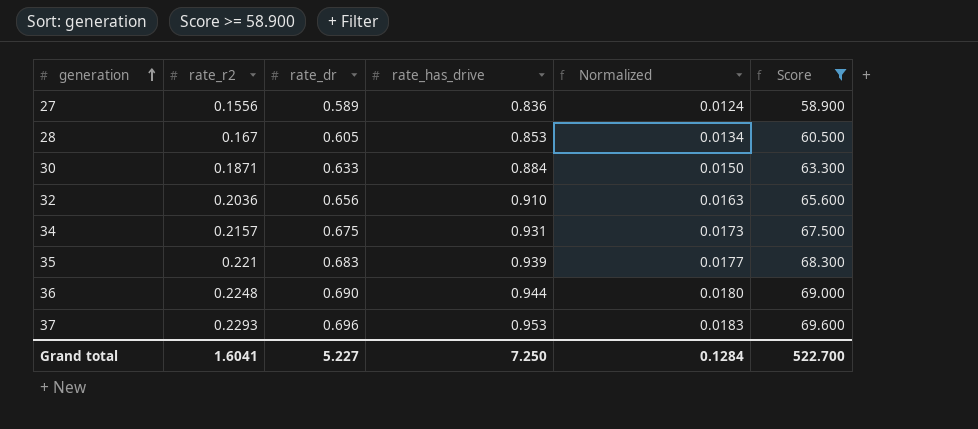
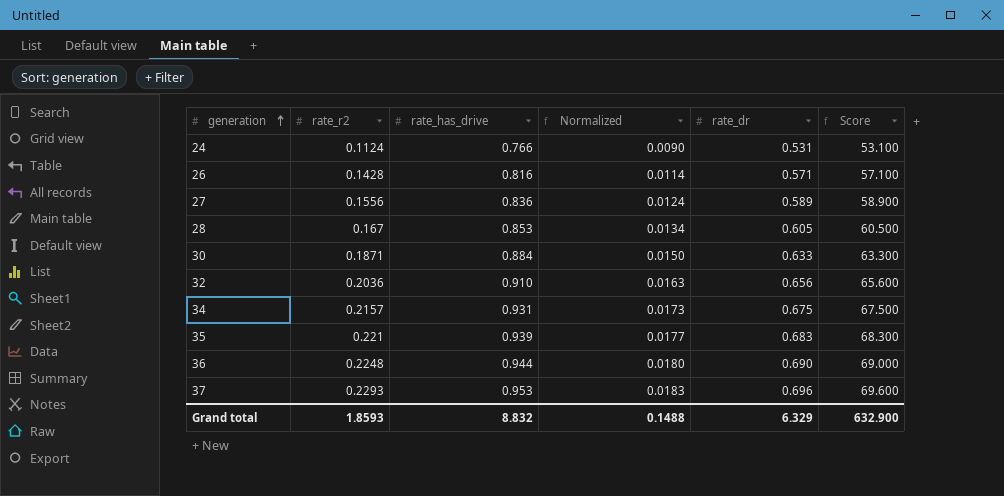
filter: Score >= 58.900 -> none
column rate_dr | position: 3 -> 5
Grand total | rate_r2: 1.6041 -> 1.8593
Grand total | rate_has_drive: 7.250 -> 8.832
Grand total | Normalized: 0.1284 -> 0.1488
Grand total | rate_dr: 5.227 -> 6.329
Grand total | Score: 522.700 -> 632.900

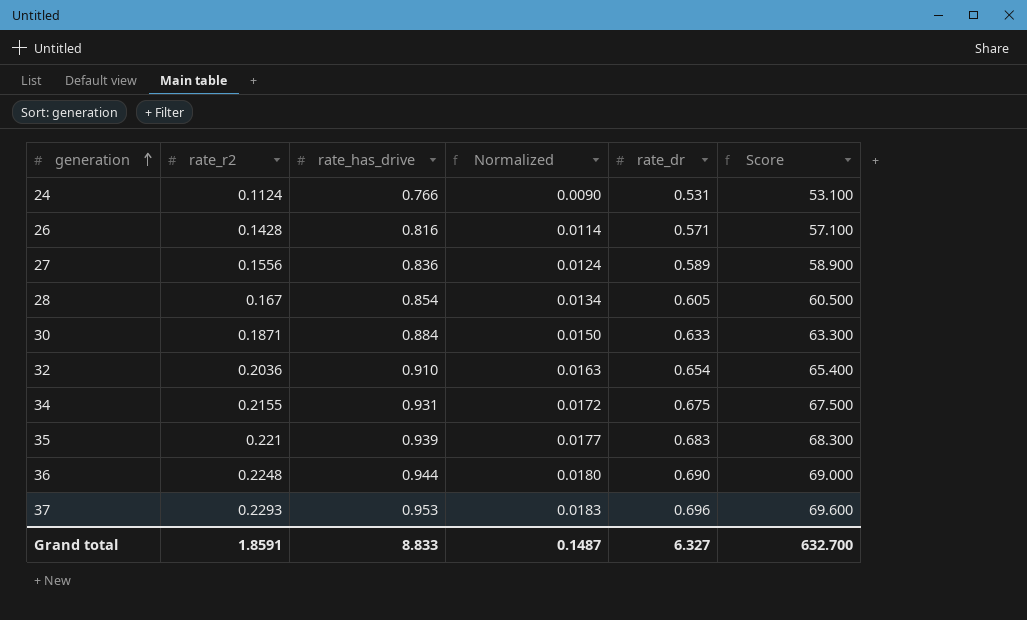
28 | rate_has_drive: 0.853 -> 0.854
32 | rate_dr: 0.656 -> 0.654
32 | Score: 65.600 -> 65.400
34 | rate_r2: 0.2157 -> 0.2155
34 | Normalized: 0.0173 -> 0.0172
Grand total | rate_r2: 1.8593 -> 1.8591
Grand total | rate_has_drive: 8.832 -> 8.833
Grand total | Normalized: 0.1488 -> 0.1487
Grand total | rate_dr: 6.329 -> 6.327
Grand total | Score: 632.900 -> 632.700

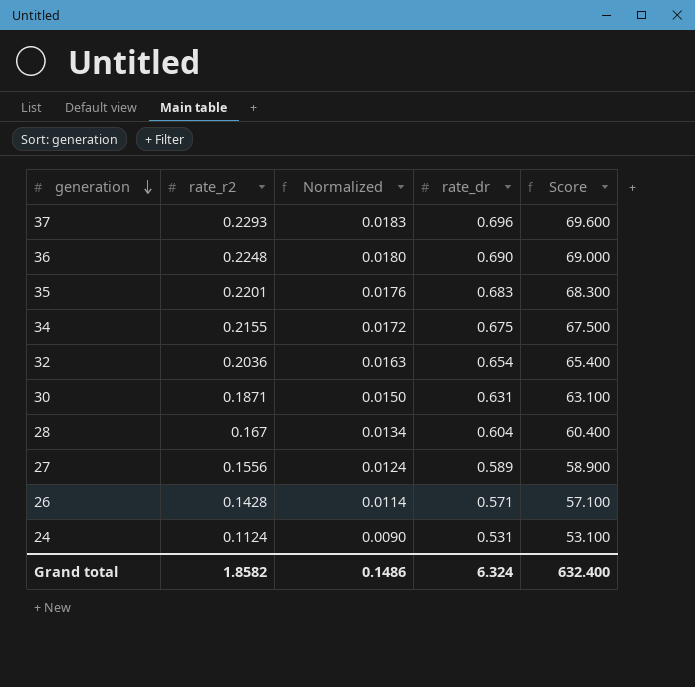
row order: generation ascending -> generation descending
column rate_has_drive | position: 3 -> none
35 | rate_r2: 0.221 -> 0.2201
35 | Normalized: 0.0177 -> 0.0176
30 | rate_dr: 0.633 -> 0.631
30 | Score: 63.300 -> 63.100
28 | rate_dr: 0.605 -> 0.604
28 | Score: 60.500 -> 60.400
Grand total | rate_r2: 1.8591 -> 1.8582
Grand total | Normalized: 0.1487 -> 0.1486
Grand total | rate_dr: 6.327 -> 6.324
Grand total | Score: 632.700 -> 632.400

